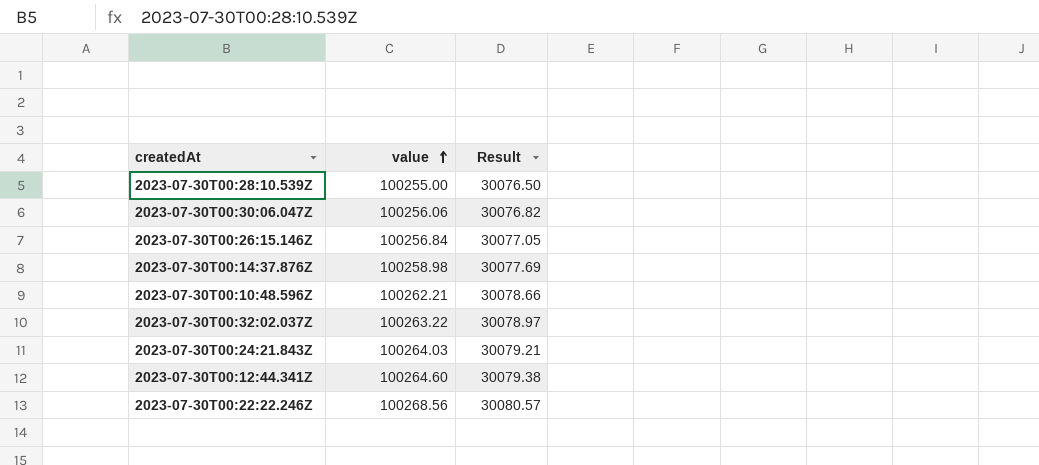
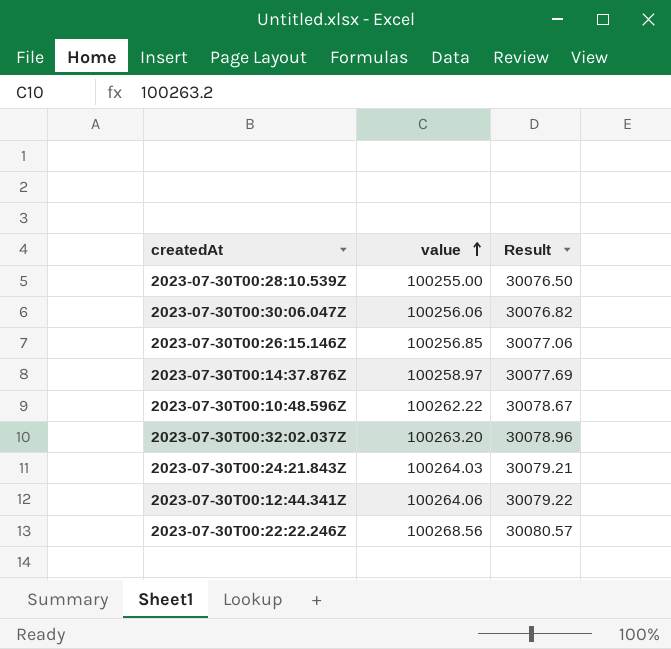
2023-07-30T00:26:15.146Z | value: 100256.84 -> 100256.85
2023-07-30T00:26:15.146Z | Result: 30077.05 -> 30077.06
2023-07-30T00:14:37.876Z | value: 100258.98 -> 100258.97
2023-07-30T00:10:48.596Z | value: 100262.21 -> 100262.22
2023-07-30T00:10:48.596Z | Result: 30078.66 -> 30078.67
2023-07-30T00:32:02.037Z | value: 100263.22 -> 100263.20
2023-07-30T00:32:02.037Z | Result: 30078.97 -> 30078.96
2023-07-30T00:12:44.341Z | value: 100264.60 -> 100264.06
2023-07-30T00:12:44.341Z | Result: 30079.38 -> 30079.22

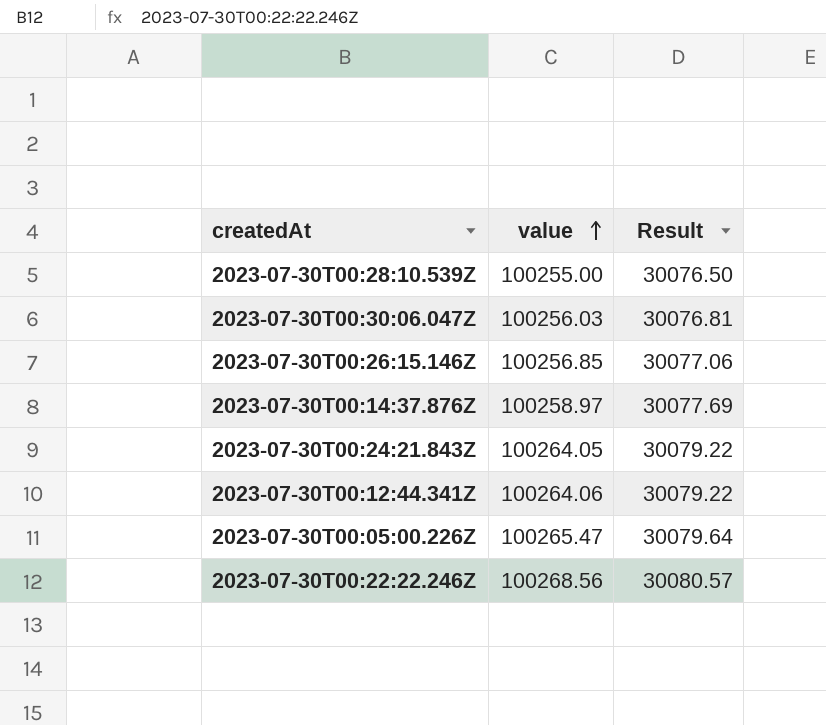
row 2023-07-30T00:10:48.596Z: 100262.22 | 30078.67 -> none
row 2023-07-30T00:32:02.037Z: 100263.20 | 30078.96 -> none
2023-07-30T00:30:06.047Z | value: 100256.06 -> 100256.03
2023-07-30T00:30:06.047Z | Result: 30076.82 -> 30076.81
2023-07-30T00:24:21.843Z | value: 100264.03 -> 100264.05
2023-07-30T00:24:21.843Z | Result: 30079.21 -> 30079.22
row 2023-07-30T00:05:00.226Z: none -> 100265.47 | 30079.64

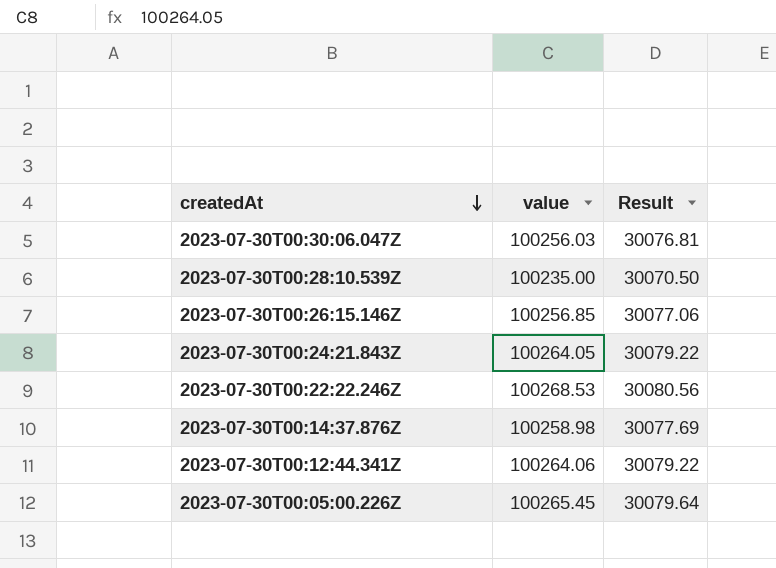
row order: value ascending -> createdAt descending
2023-07-30T00:28:10.539Z | value: 100255.00 -> 100235.00
2023-07-30T00:28:10.539Z | Result: 30076.50 -> 30070.50
2023-07-30T00:22:22.246Z | value: 100268.56 -> 100268.53
2023-07-30T00:22:22.246Z | Result: 30080.57 -> 30080.56
2023-07-30T00:14:37.876Z | value: 100258.97 -> 100258.98
2023-07-30T00:05:00.226Z | value: 100265.47 -> 100265.45

